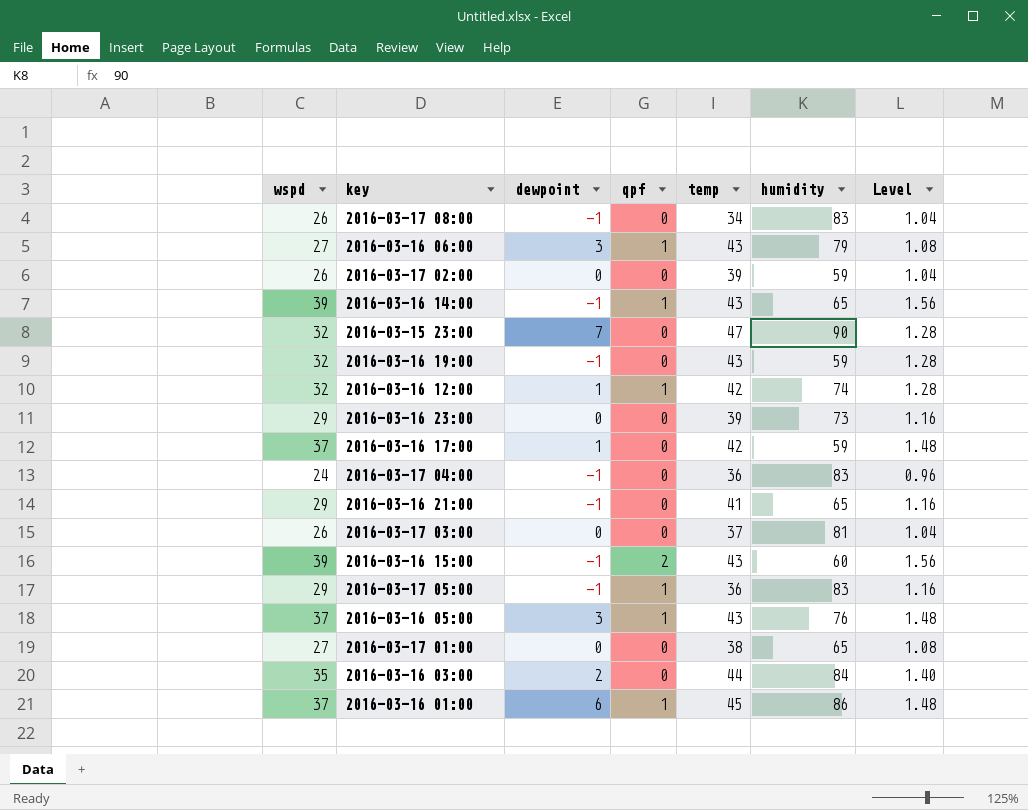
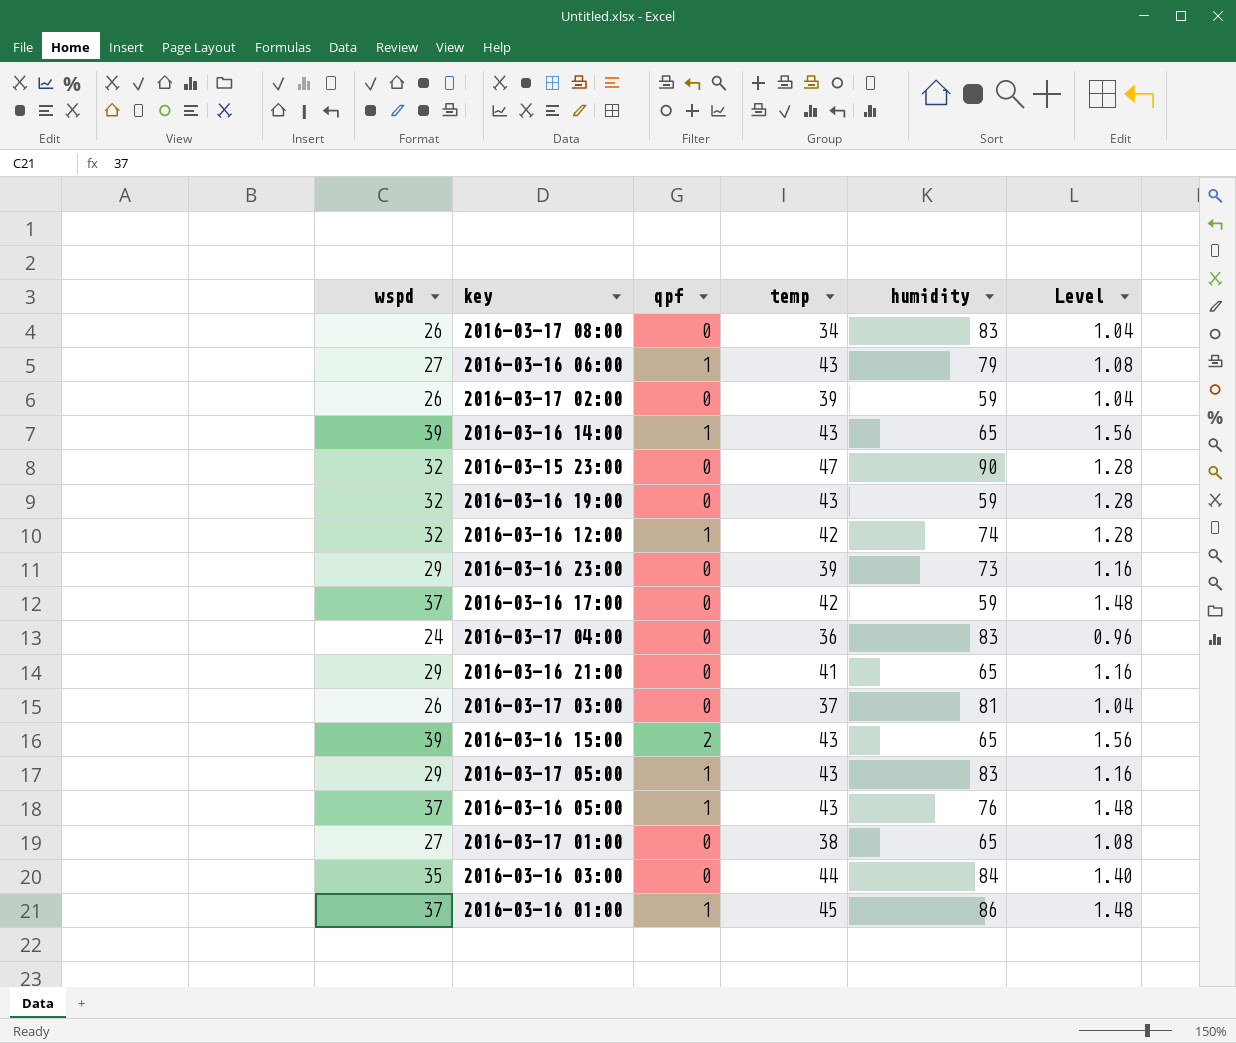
column dewpoint | position: 3 -> none
2016-03-16 15:00 | humidity: 60 -> 65
2016-03-17 05:00 | temp: 36 -> 43

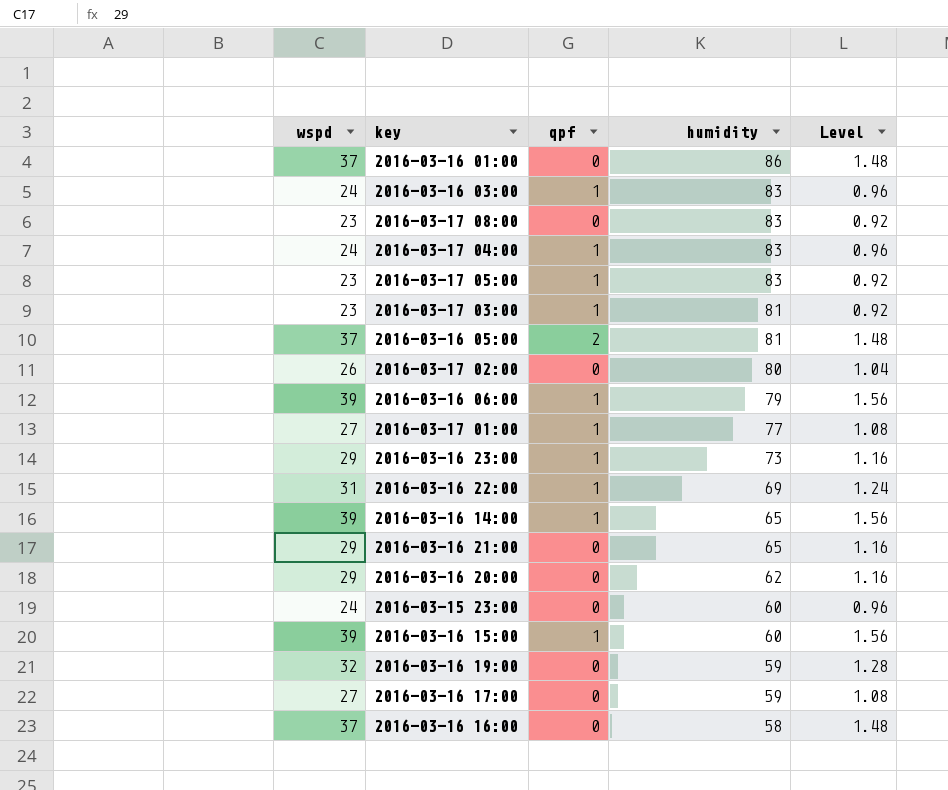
row order: none -> humidity descending
column temp | position: 4 -> none
row 2016-03-16 12:00: 32 | 1 | 42 | 74 | 1.28 -> none
2016-03-16 01:00 | qpf: 1 -> 0
2016-03-16 03:00 | wspd: 35 -> 24
2016-03-16 03:00 | qpf: 0 -> 1
2016-03-16 03:00 | humidity: 84 -> 83
2016-03-16 03:00 | Level: 1.40 -> 0.96
2016-03-17 08:00 | wspd: 26 -> 23
2016-03-17 08:00 | Level: 1.04 -> 0.92
2016-03-17 04:00 | qpf: 0 -> 1
2016-03-17 05:00 | wspd: 29 -> 23
2016-03-17 05:00 | Level: 1.16 -> 0.92
2016-03-17 03:00 | wspd: 26 -> 23
2016-03-17 03:00 | qpf: 0 -> 1
2016-03-17 03:00 | Level: 1.04 -> 0.92
2016-03-16 05:00 | qpf: 1 -> 2
2016-03-16 05:00 | humidity: 76 -> 81
2016-03-17 02:00 | humidity: 59 -> 80
2016-03-16 06:00 | wspd: 27 -> 39
2016-03-16 06:00 | Level: 1.08 -> 1.56
2016-03-17 01:00 | qpf: 0 -> 1
2016-03-17 01:00 | humidity: 65 -> 77
2016-03-16 23:00 | qpf: 0 -> 1
row 2016-03-16 22:00: none -> 31 | 1 | 69 | 1.24
row 2016-03-16 20:00: none -> 29 | 0 | 62 | 1.16
2016-03-15 23:00 | wspd: 32 -> 24
2016-03-15 23:00 | humidity: 90 -> 60
2016-03-15 23:00 | Level: 1.28 -> 0.96
2016-03-16 15:00 | qpf: 2 -> 1
2016-03-16 15:00 | humidity: 65 -> 60
2016-03-16 17:00 | wspd: 37 -> 27
2016-03-16 17:00 | Level: 1.48 -> 1.08
row 2016-03-16 16:00: none -> 37 | 0 | 58 | 1.48

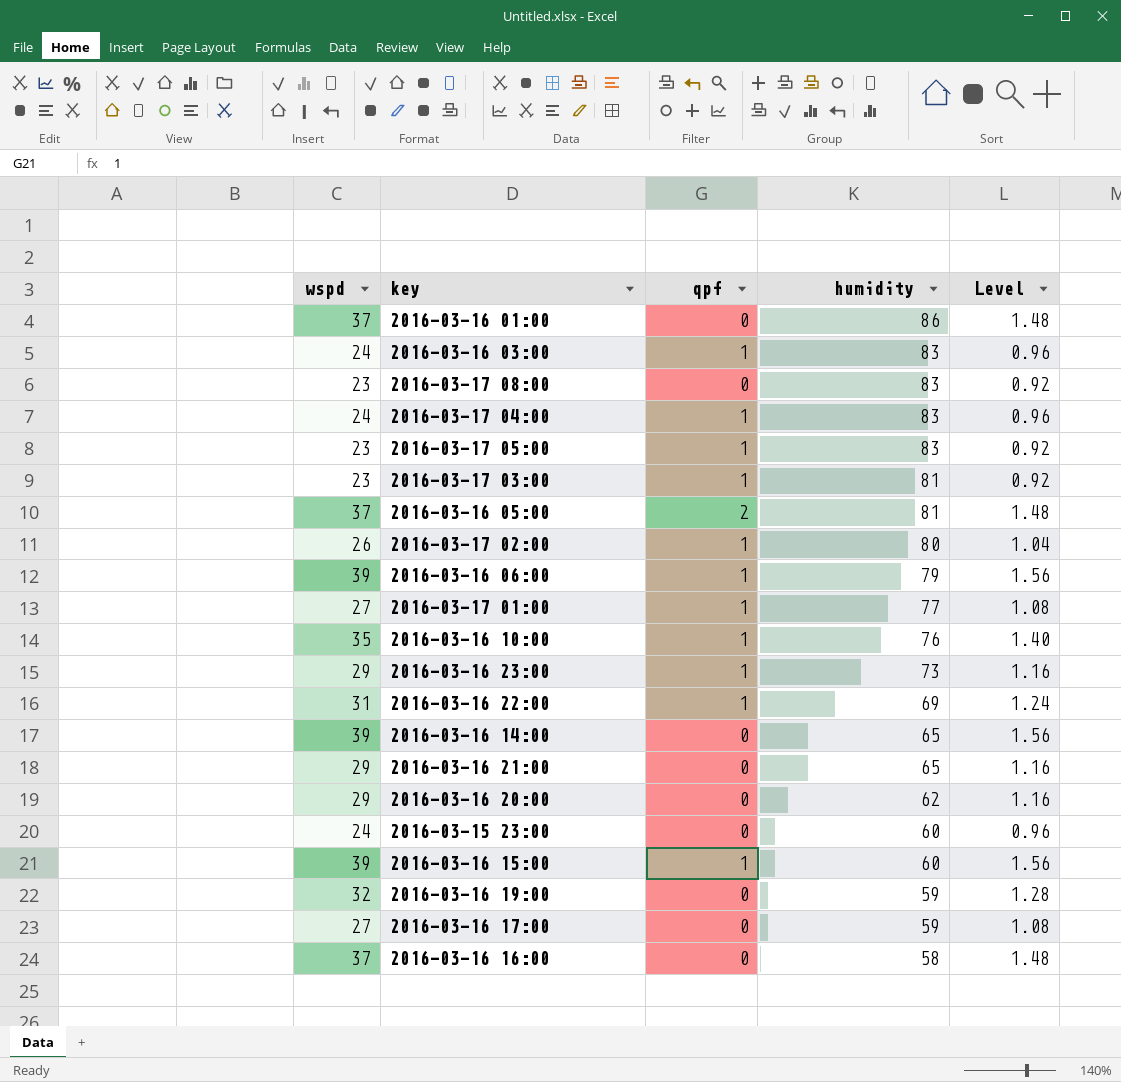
2016-03-17 02:00 | qpf: 0 -> 1
row 2016-03-16 10:00: none -> 35 | 1 | 76 | 1.40
2016-03-16 14:00 | qpf: 1 -> 0

